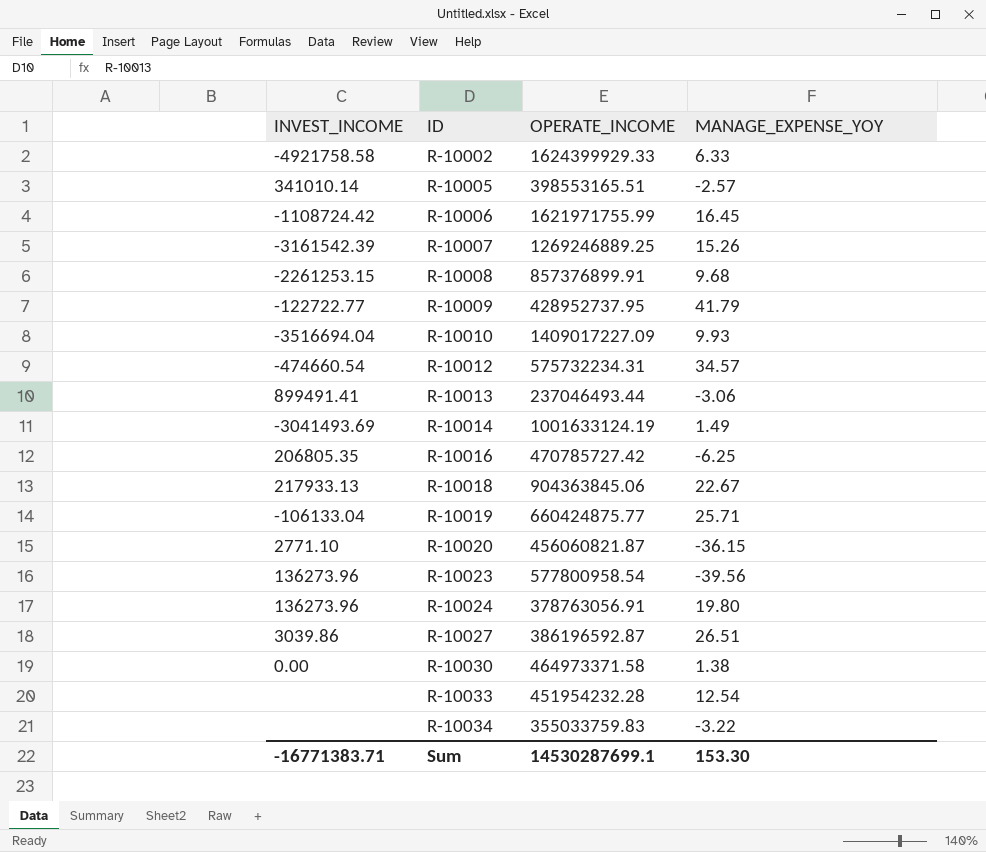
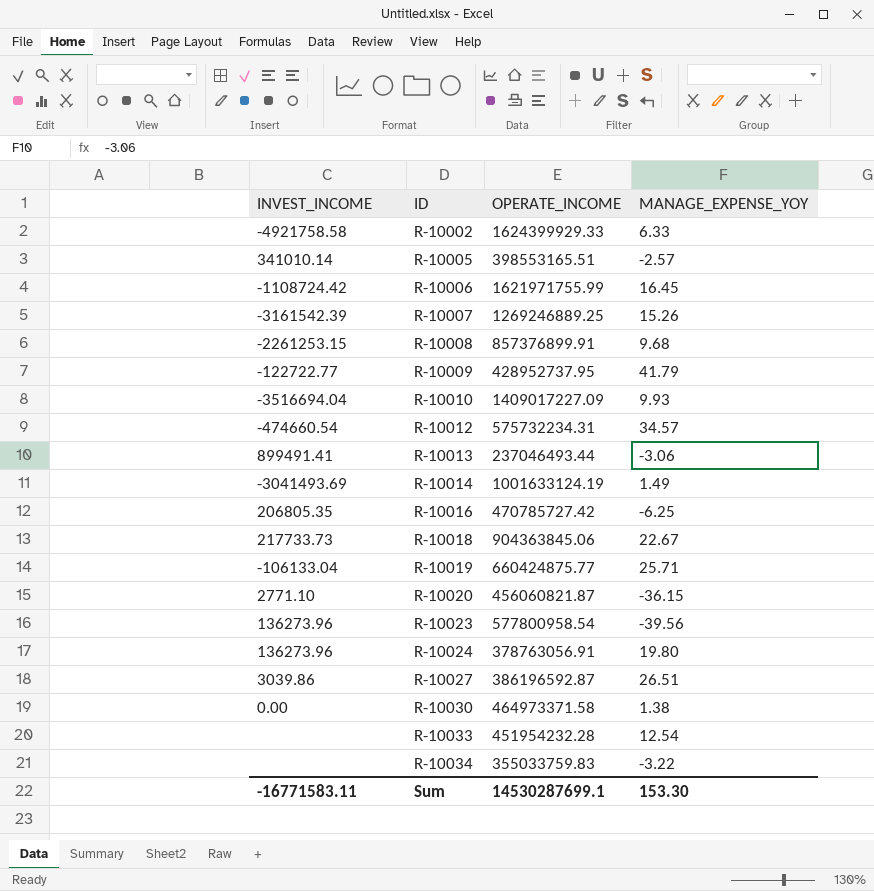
R-10018 | INVEST_INCOME: 217933.13 -> 217733.73
Sum | INVEST_INCOME: -16771383.71 -> -16771583.11

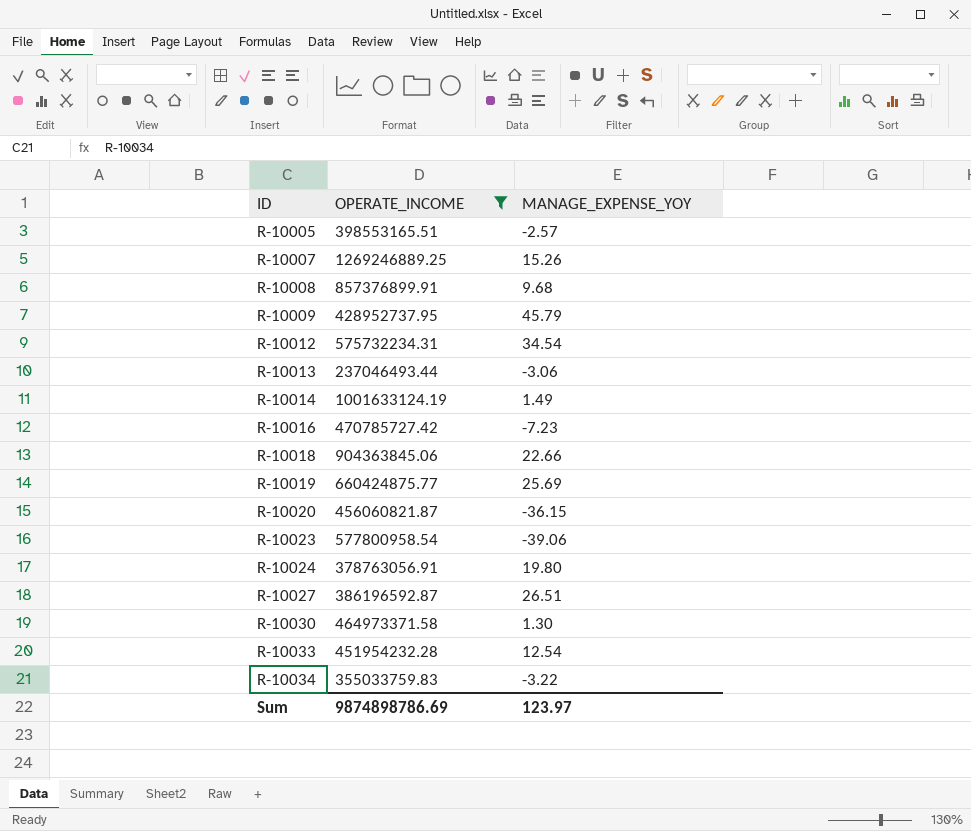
filter: none -> OPERATE_INCOME <= 1269246889.25
column INVEST_INCOME | position: 1 -> none
R-10009 | MANAGE_EXPENSE_YOY: 41.79 -> 45.79
R-10012 | MANAGE_EXPENSE_YOY: 34.57 -> 34.54
R-10016 | MANAGE_EXPENSE_YOY: -6.25 -> -7.23
R-10018 | MANAGE_EXPENSE_YOY: 22.67 -> 22.66
R-10019 | MANAGE_EXPENSE_YOY: 25.71 -> 25.69
R-10023 | MANAGE_EXPENSE_YOY: -39.56 -> -39.06
R-10030 | MANAGE_EXPENSE_YOY: 1.38 -> 1.30
Sum | OPERATE_INCOME: 14530287699.1 -> 9874898786.69
Sum | MANAGE_EXPENSE_YOY: 153.30 -> 123.97

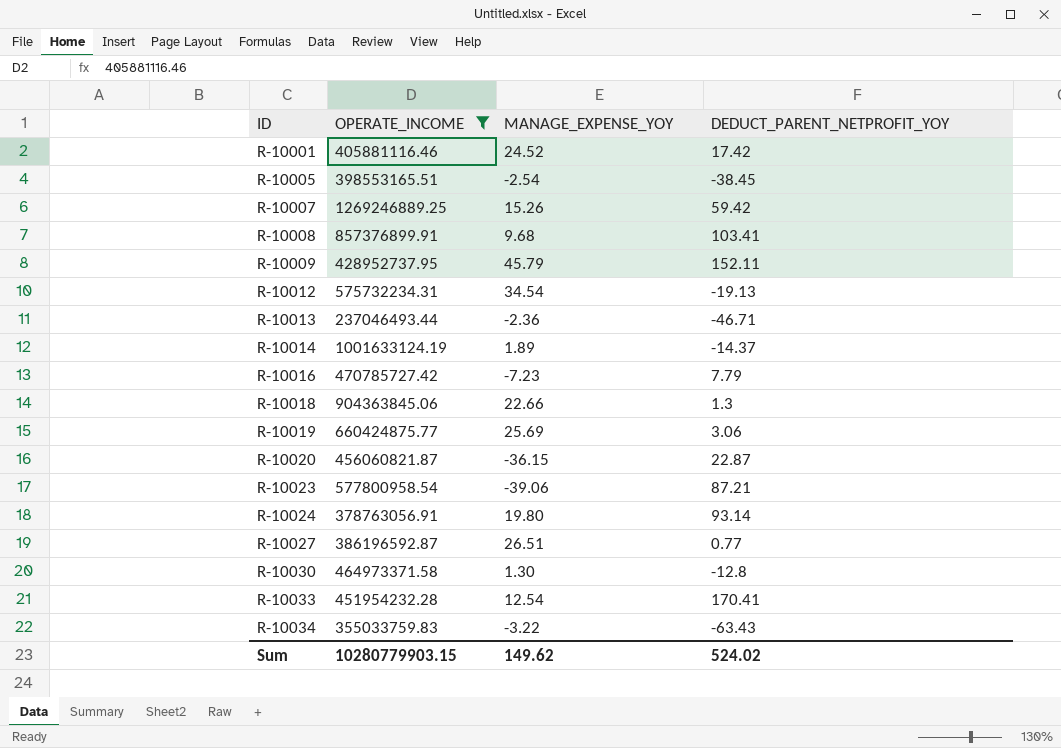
column DEDUCT_PARENT_NETPROFIT_YOY | position: none -> 4
row R-10001: none -> 405881116.46 | 24.52 | 17.42
R-10005 | MANAGE_EXPENSE_YOY: -2.57 -> -2.54
R-10013 | MANAGE_EXPENSE_YOY: -3.06 -> -2.36
R-10014 | MANAGE_EXPENSE_YOY: 1.49 -> 1.89
Sum | OPERATE_INCOME: 9874898786.69 -> 10280779903.15
Sum | MANAGE_EXPENSE_YOY: 123.97 -> 149.62

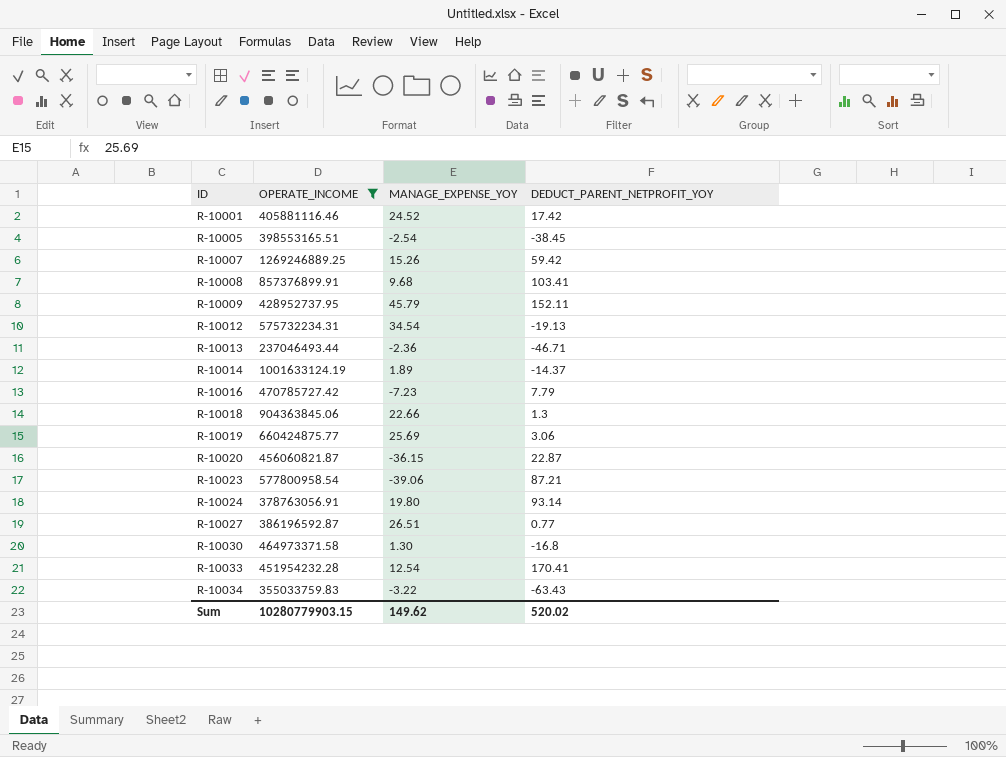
R-10030 | DEDUCT_PARENT_NETPROFIT_YOY: -12.8 -> -16.8
Sum | DEDUCT_PARENT_NETPROFIT_YOY: 524.02 -> 520.02

